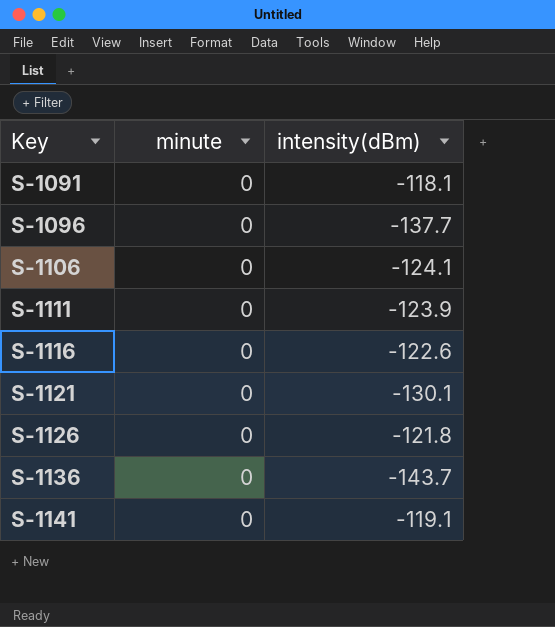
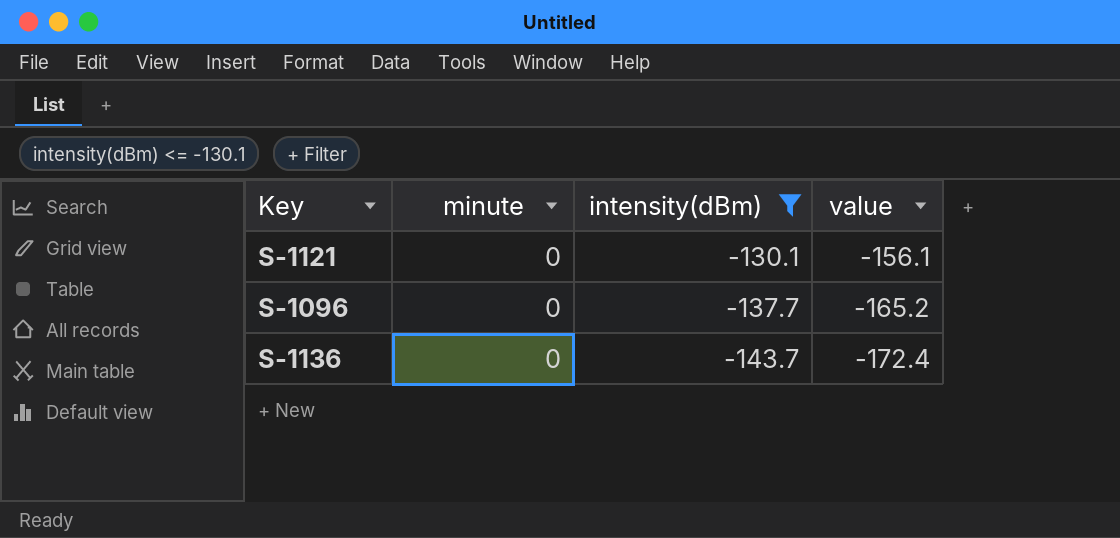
filter: none -> intensity(dBm) <= -130.1
row order: Key ascending -> intensity(dBm) descending
column value | formula: none -> [intensity(dBm)] * 1.2

